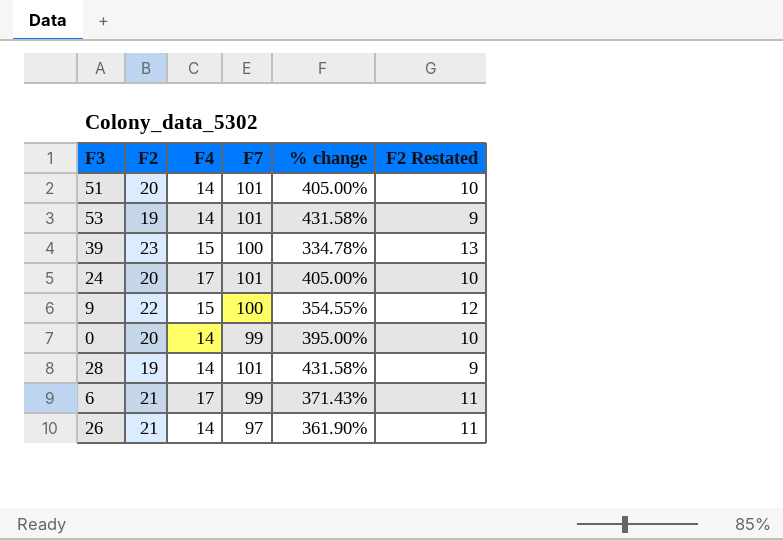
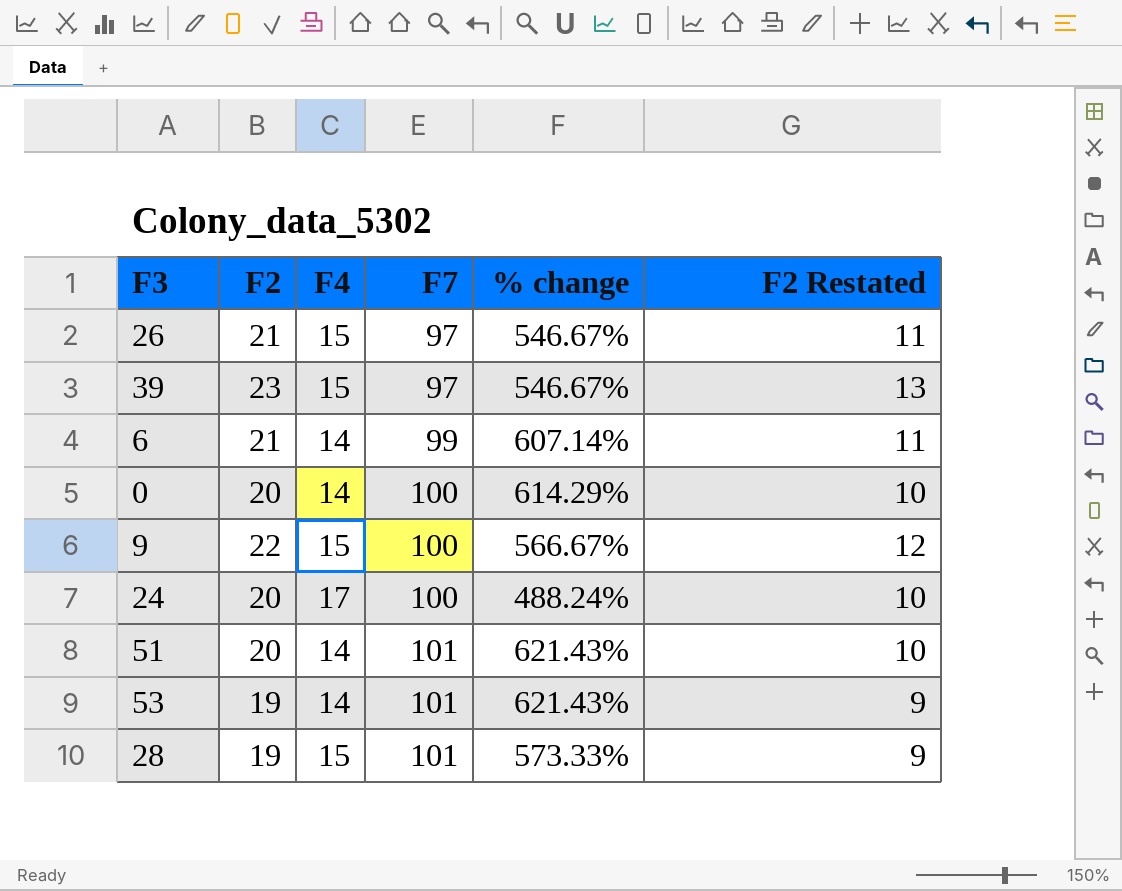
row order: none -> F7 ascending
column % change | formula: ([F7] - [F2]) / [F2] -> ([F7] - [F4]) / [F4]
26 | F4: 14 -> 15
39 | F7: 100 -> 97
6 | F4: 17 -> 14
0 | F7: 99 -> 100
24 | F7: 101 -> 100
28 | F4: 14 -> 15

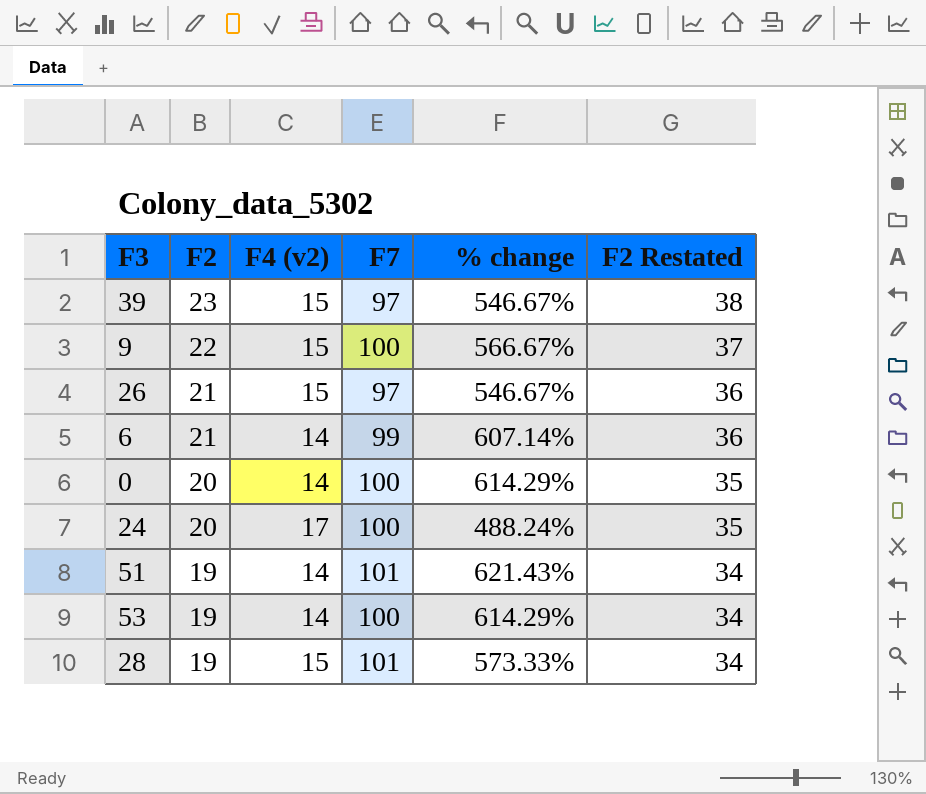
row order: F7 ascending -> F2 descending
column name: F4 -> F4 (v2)
column F2 Restated | formula: [F2] - 10 -> [F2] + 15
51 | F2: 20 -> 19
53 | F7: 101 -> 100
53 | % change: 621.43% -> 614.29%

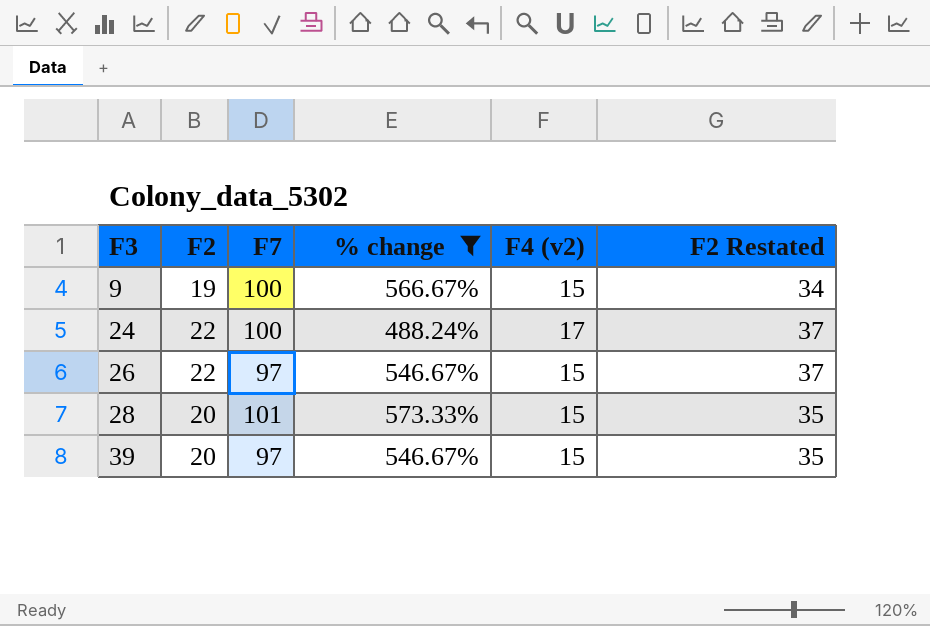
filter: none -> % change <= 573.33%
row order: F2 descending -> F3 ascending
column F4 (v2) | position: 3 -> 5
9 | F2: 22 -> 19
9 | F2 Restated: 37 -> 34
24 | F2: 20 -> 22
24 | F2 Restated: 35 -> 37
26 | F2: 21 -> 22
26 | F2 Restated: 36 -> 37
28 | F2: 19 -> 20
28 | F2 Restated: 34 -> 35
39 | F2: 23 -> 20
39 | F2 Restated: 38 -> 35

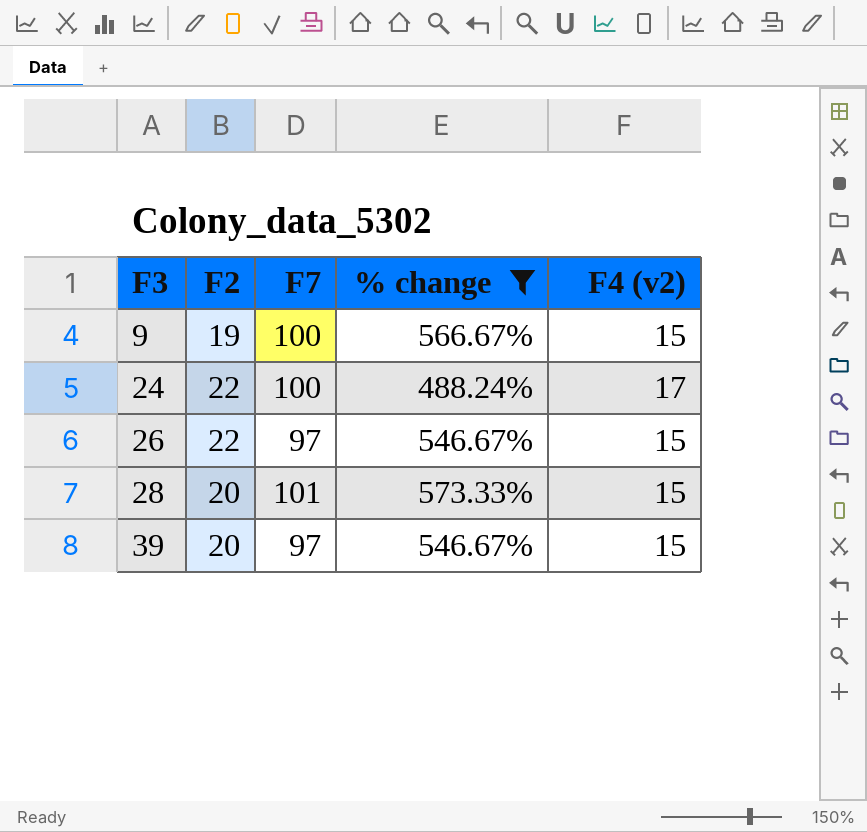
column F2 Restated | formula: [F2] + 15 -> none

